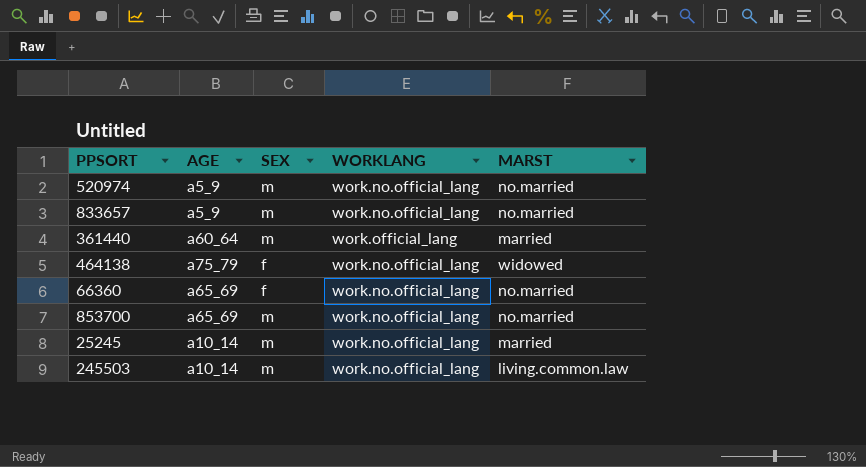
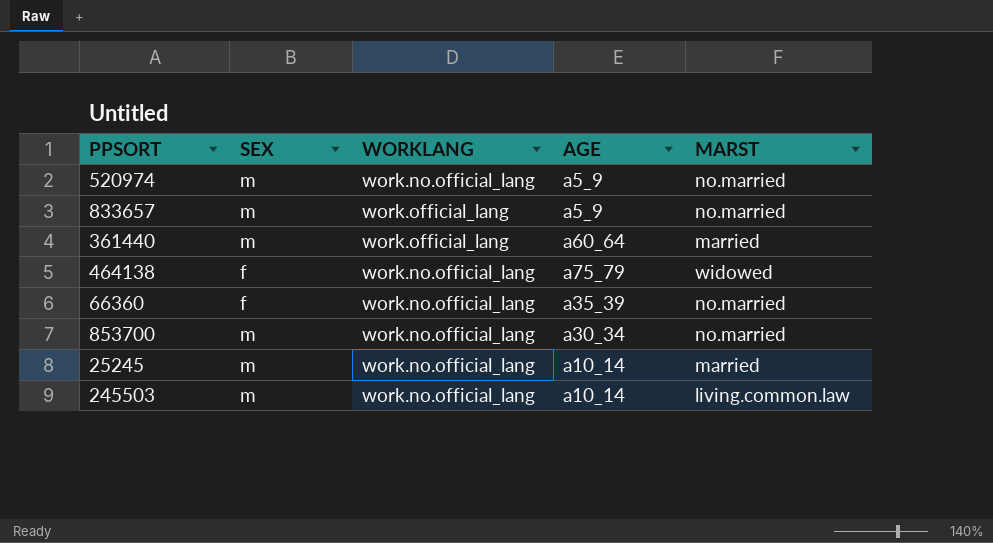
column AGE | position: 2 -> 4
833657 | WORKLANG: work.no.official_lang -> work.official_lang
66360 | AGE: a65_69 -> a35_39
853700 | AGE: a65_69 -> a30_34

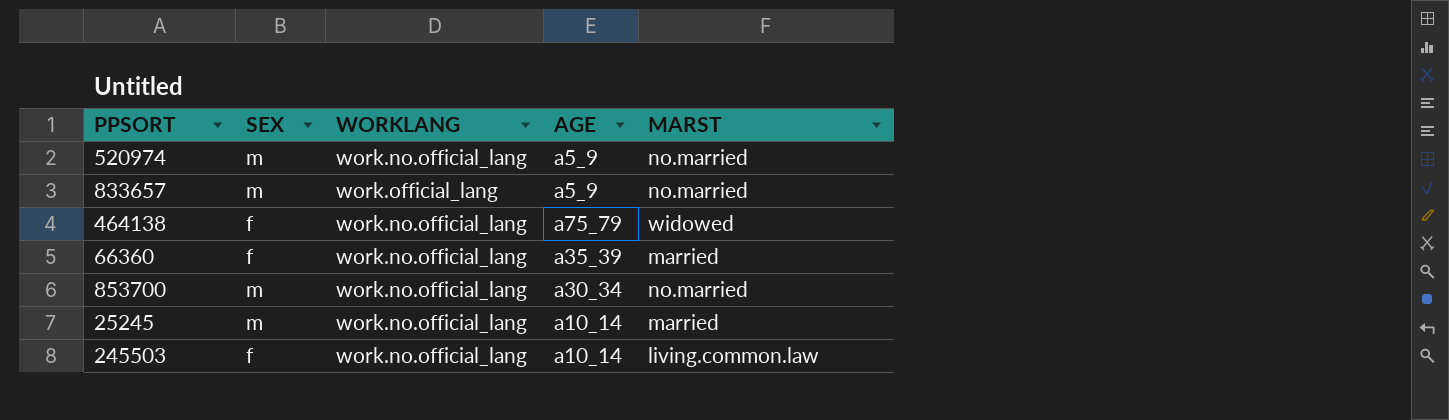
row 361440: m | work.official_lang | a60_64 | married -> none
66360 | MARST: no.married -> married
245503 | SEX: m -> f

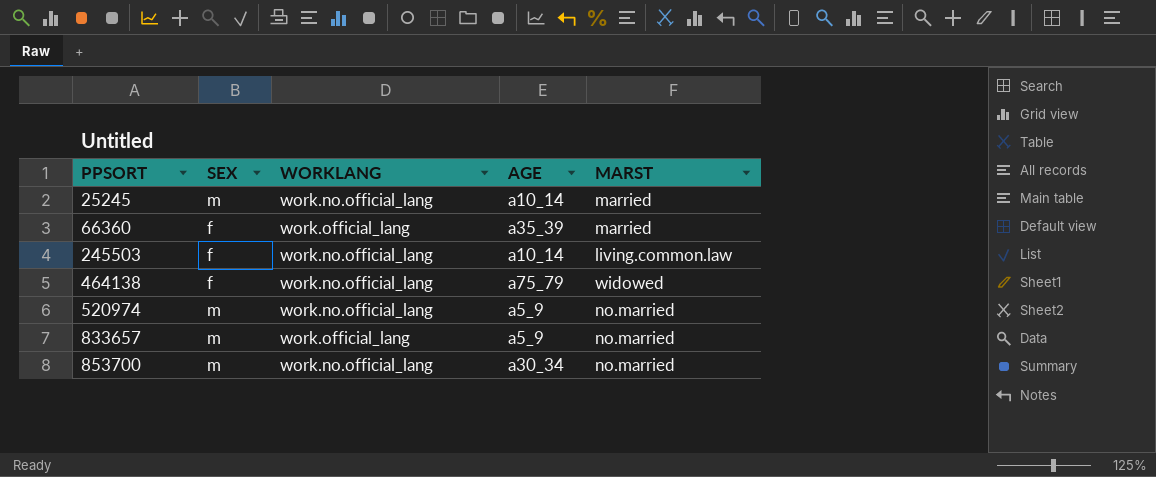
row order: none -> PPSORT ascending
66360 | WORKLANG: work.no.official_lang -> work.official_lang

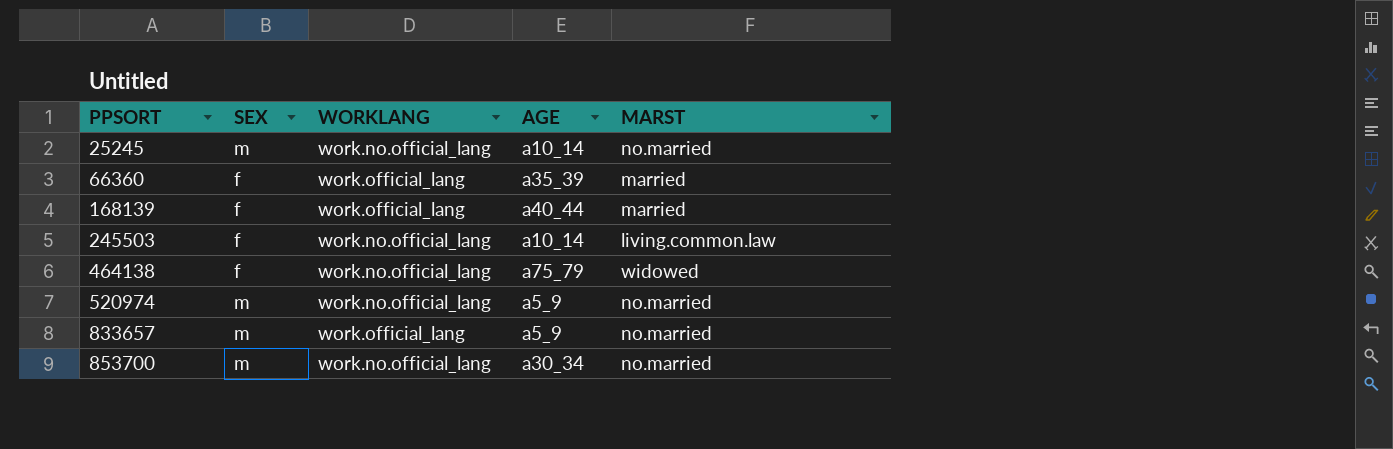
25245 | MARST: married -> no.married
row 168139: none -> f | work.official_lang | a40_44 | married

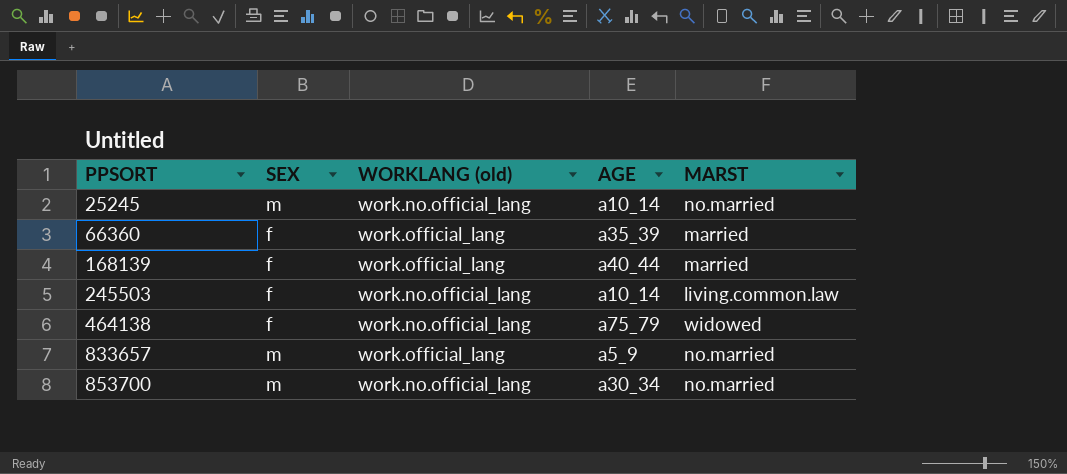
column name: WORKLANG -> WORKLANG (old)
row 520974: m | work.no.official_lang | a5_9 | no.married -> none

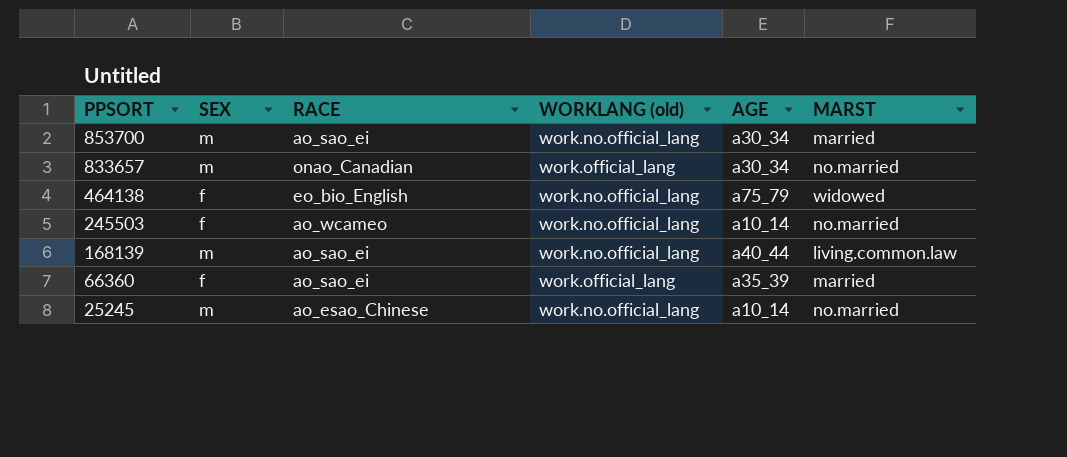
row order: PPSORT ascending -> PPSORT descending
column RACE | position: none -> 3
853700 | MARST: no.married -> married
833657 | AGE: a5_9 -> a30_34
245503 | MARST: living.common.law -> no.married
168139 | SEX: f -> m
168139 | WORKLANG (old): work.official_lang -> work.no.official_lang
168139 | MARST: married -> living.common.law

